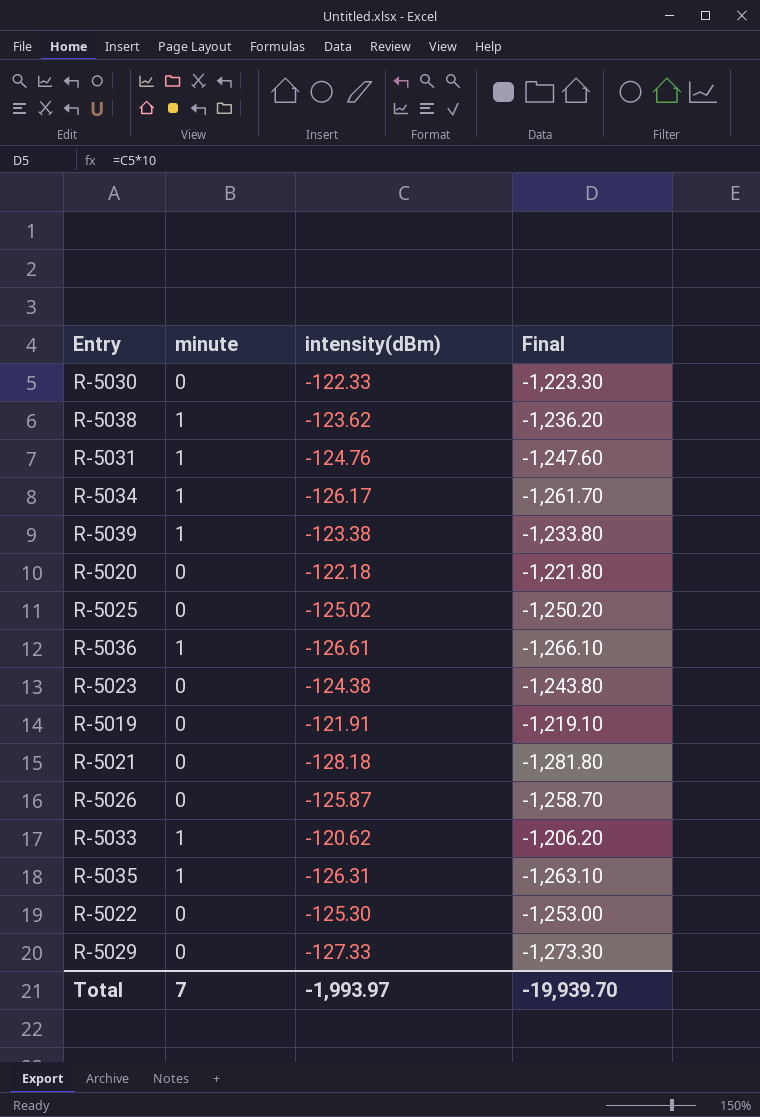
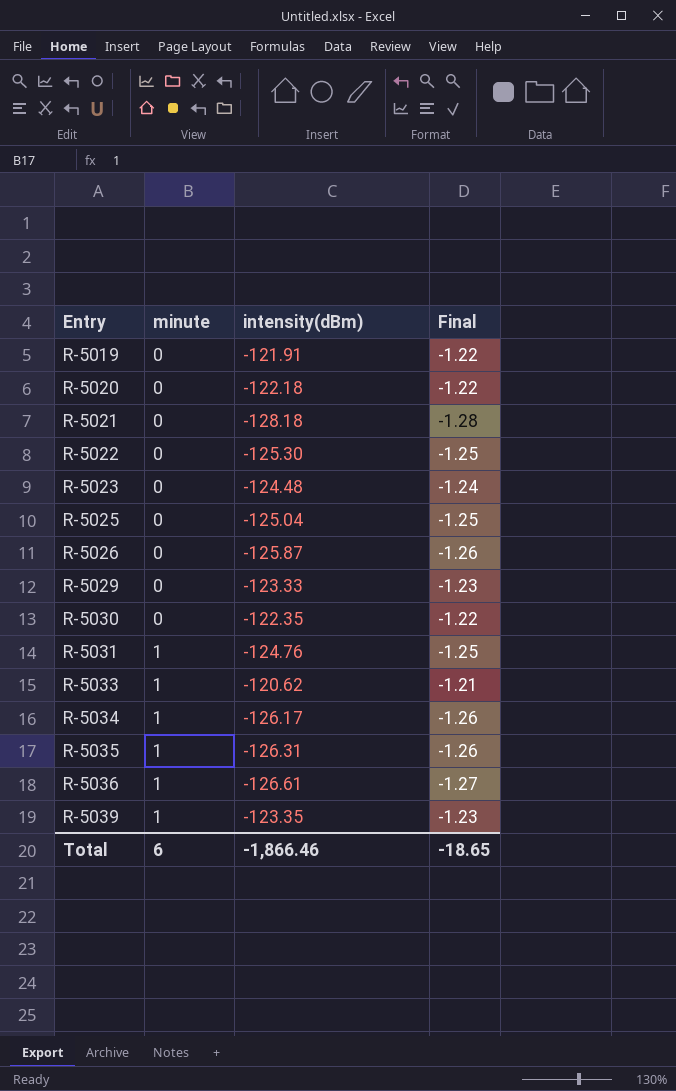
row order: none -> Entry ascending
column Final | formula: [intensity(dBm)] * 10 -> [intensity(dBm)] * 0.01
row R-5038: 1 | -123.62 | -1,236.20 -> none
R-5023 | intensity(dBm): -124.38 -> -124.48
R-5025 | intensity(dBm): -125.02 -> -125.04
R-5029 | intensity(dBm): -127.33 -> -123.33
R-5030 | intensity(dBm): -122.33 -> -122.35
R-5039 | intensity(dBm): -123.38 -> -123.35
Total | minute: 7 -> 6
Total | intensity(dBm): -1,993.97 -> -1,866.46
Total | Final: -19,939.70 -> -18.65

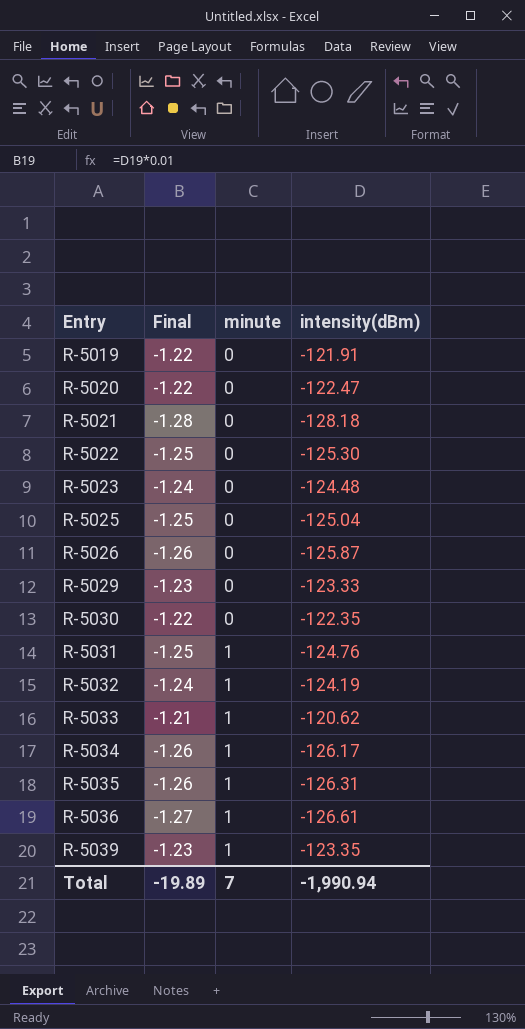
column Final | position: 4 -> 2
R-5020 | intensity(dBm): -122.18 -> -122.47
row R-5032: none -> -1.24 | 1 | -124.19
Total | Final: -18.65 -> -19.89
Total | minute: 6 -> 7
Total | intensity(dBm): -1,866.46 -> -1,990.94

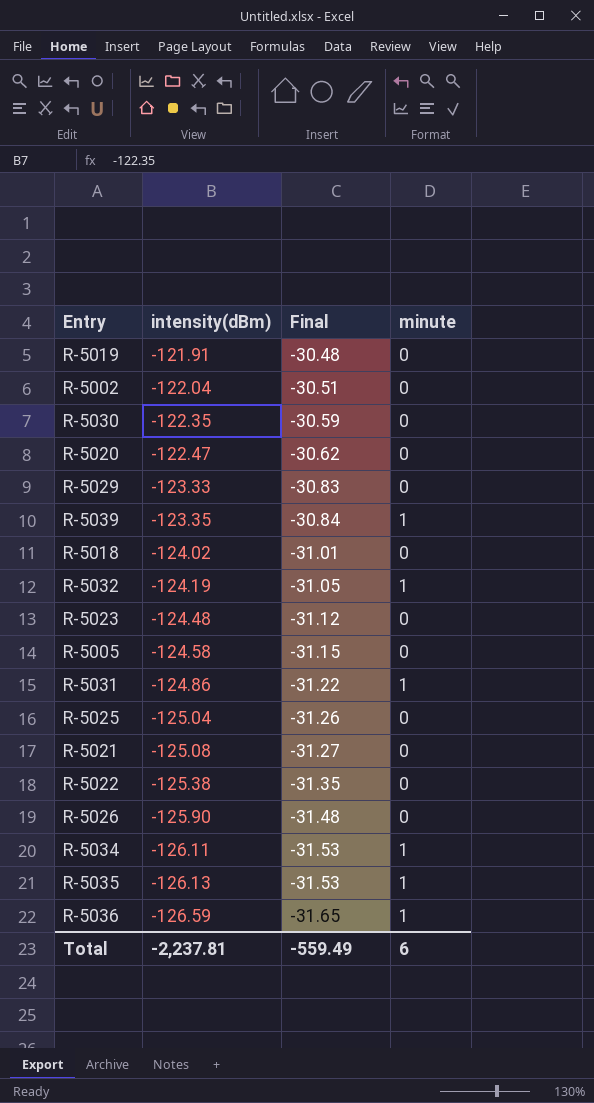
row order: Entry ascending -> intensity(dBm) descending
column intensity(dBm) | position: 4 -> 2
column Final | formula: [intensity(dBm)] * 0.01 -> [intensity(dBm)] * 0.25
row R-5033: -1.21 | 1 | -120.62 -> none
row R-5002: none -> -122.04 | -30.51 | 0
row R-5018: none -> -124.02 | -31.01 | 0
row R-5005: none -> -124.58 | -31.15 | 0
R-5031 | intensity(dBm): -124.76 -> -124.86
R-5021 | intensity(dBm): -128.18 -> -125.08
R-5022 | intensity(dBm): -125.30 -> -125.38
R-5026 | intensity(dBm): -125.87 -> -125.90
R-5034 | intensity(dBm): -126.17 -> -126.11
R-5035 | intensity(dBm): -126.31 -> -126.13
R-5036 | intensity(dBm): -126.61 -> -126.59
Total | intensity(dBm): -1,990.94 -> -2,237.81
Total | Final: -19.89 -> -559.49
Total | minute: 7 -> 6

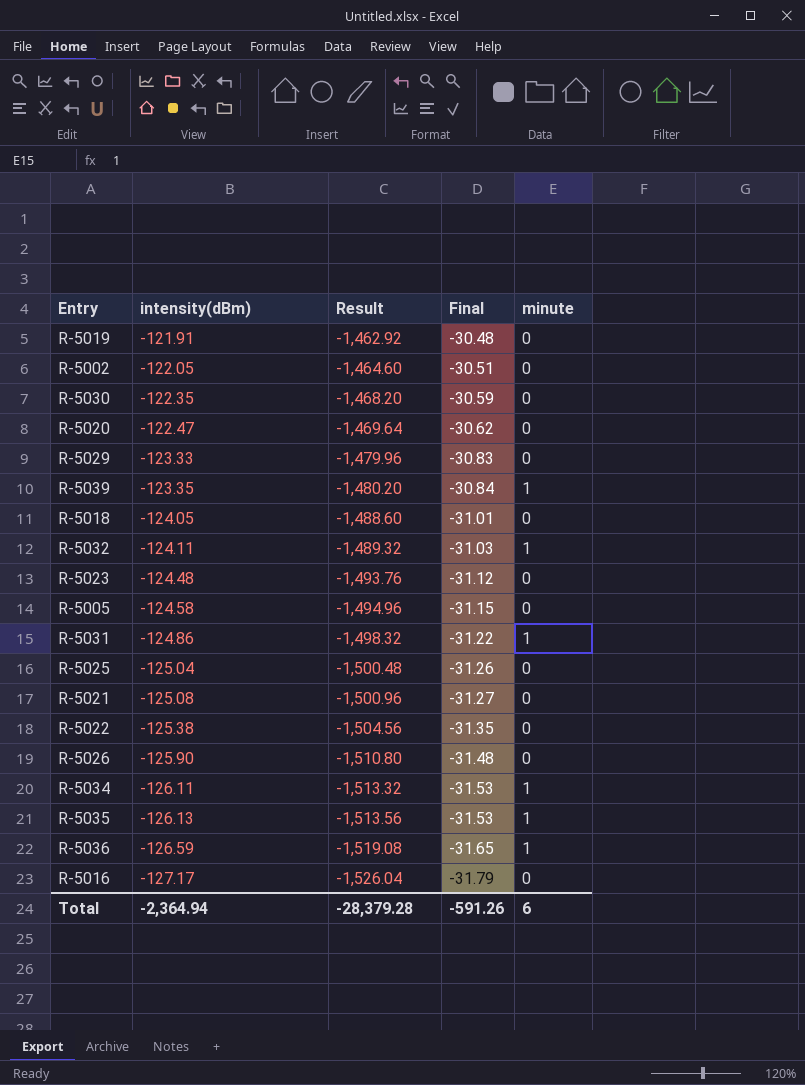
column Result | formula: none -> [intensity(dBm)] * 12
R-5002 | intensity(dBm): -122.04 -> -122.05
R-5018 | intensity(dBm): -124.02 -> -124.05
R-5032 | intensity(dBm): -124.19 -> -124.11
R-5032 | Final: -31.05 -> -31.03
row R-5016: none -> -127.17 | -1,526.04 | -31.79 | 0
Total | intensity(dBm): -2,237.81 -> -2,364.94
Total | Final: -559.49 -> -591.26

